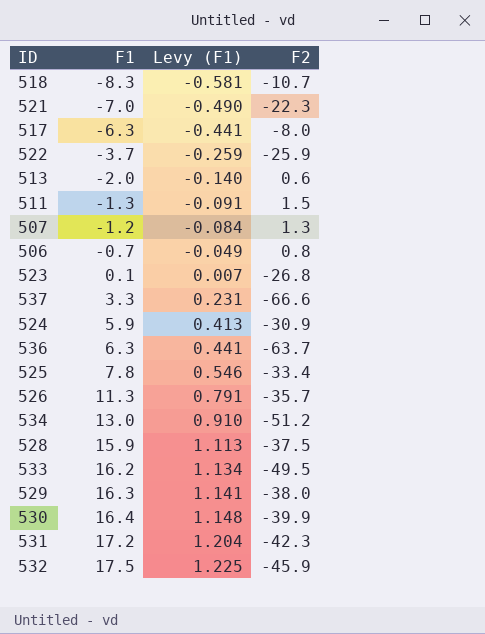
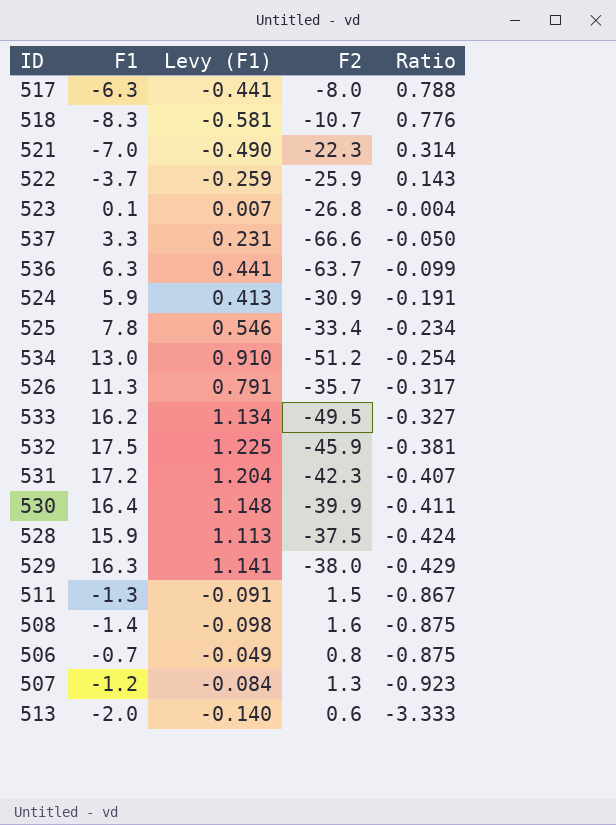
row order: F1 ascending -> Ratio descending
column Ratio | formula: none -> [F1] / [F2]
row 508: none -> -1.4 | -0.098 | 1.6 | -0.875

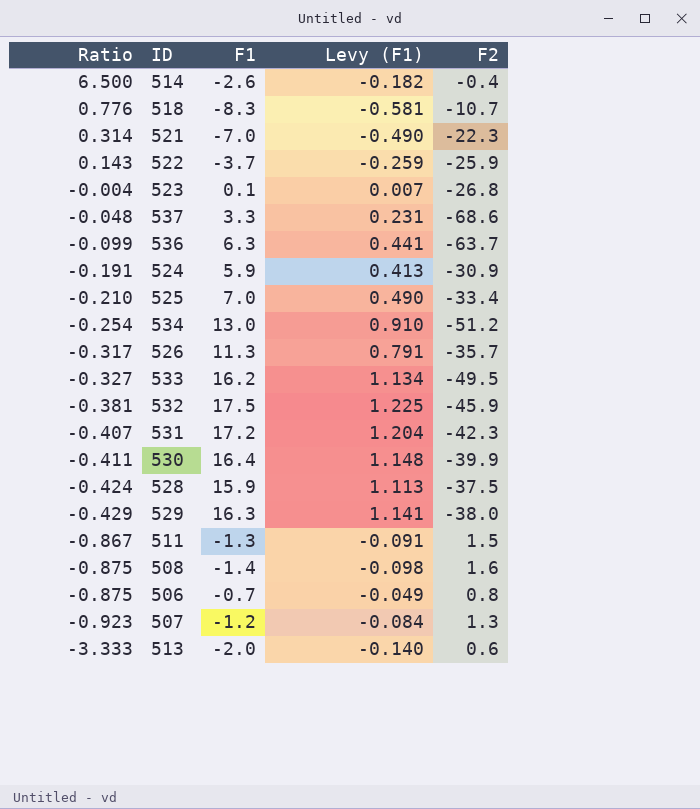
column Ratio | position: 5 -> 1
row 517: -6.3 | -0.441 | -8.0 | 0.788 -> none
row 514: none -> 6.500 | -2.6 | -0.182 | -0.4
537 | Ratio: -0.050 -> -0.048
537 | F2: -66.6 -> -68.6
525 | Ratio: -0.234 -> -0.210
525 | F1: 7.8 -> 7.0
525 | Levy (F1): 0.546 -> 0.490

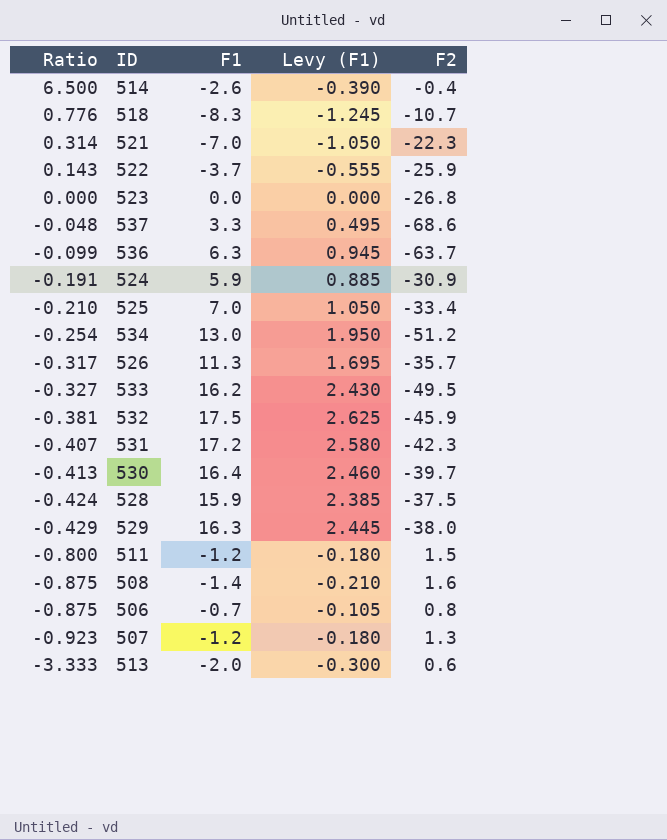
column Levy (F1) | formula: [F1] * 0.07 -> [F1] * 0.15
523 | Ratio: -0.004 -> 0.000
523 | F1: 0.1 -> 0.0
530 | Ratio: -0.411 -> -0.413
530 | F2: -39.9 -> -39.7
511 | Ratio: -0.867 -> -0.800
511 | F1: -1.3 -> -1.2

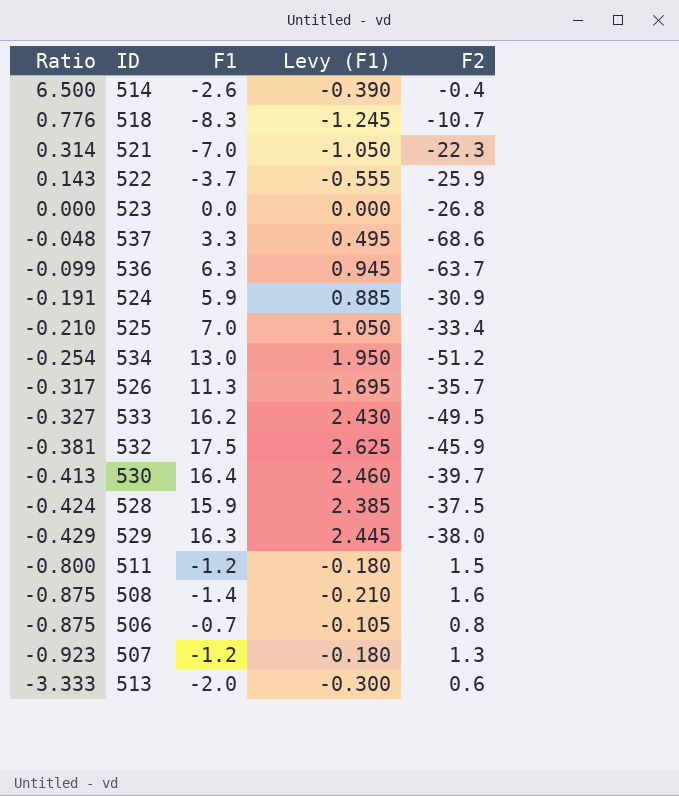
row 531: -0.407 | 17.2 | 2.580 | -42.3 -> none

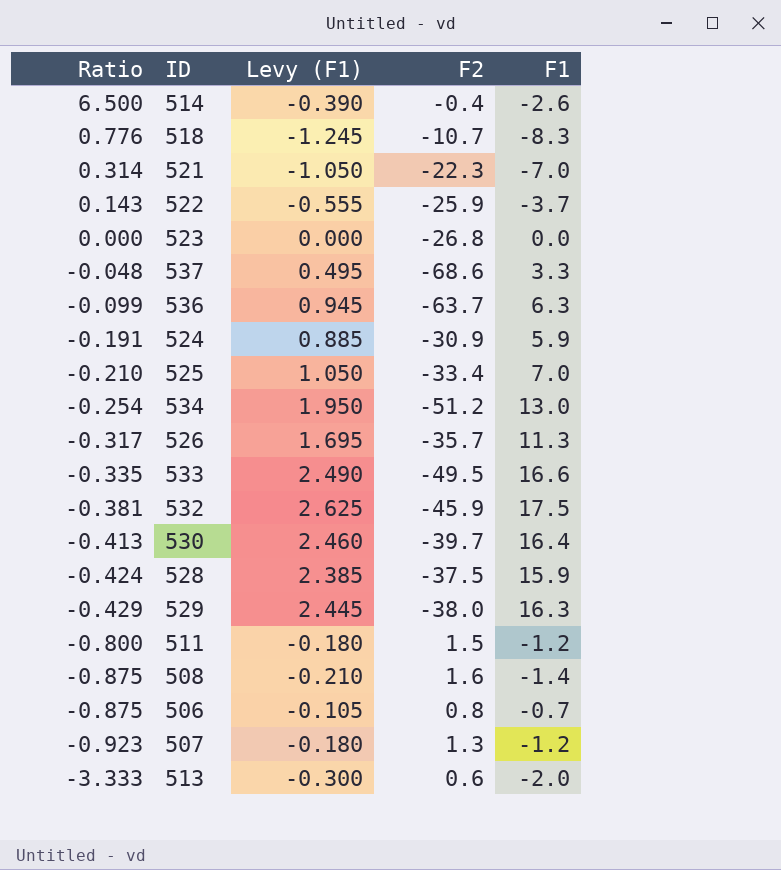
column F1 | position: 3 -> 5
533 | Ratio: -0.327 -> -0.335
533 | Levy (F1): 2.430 -> 2.490
533 | F1: 16.2 -> 16.6

